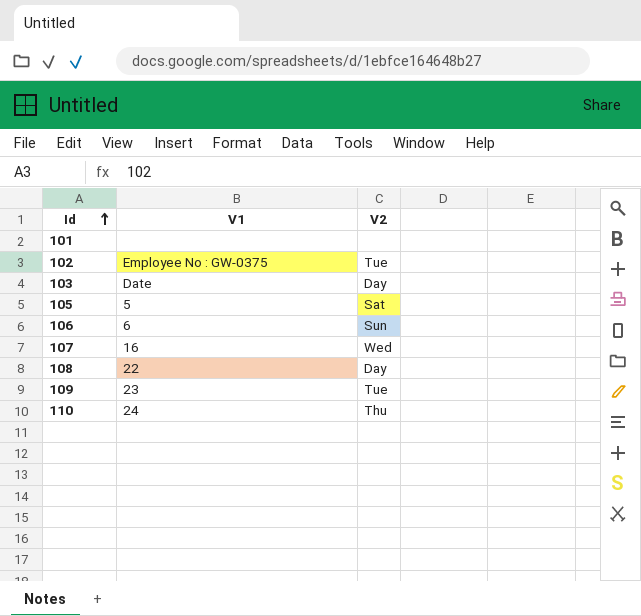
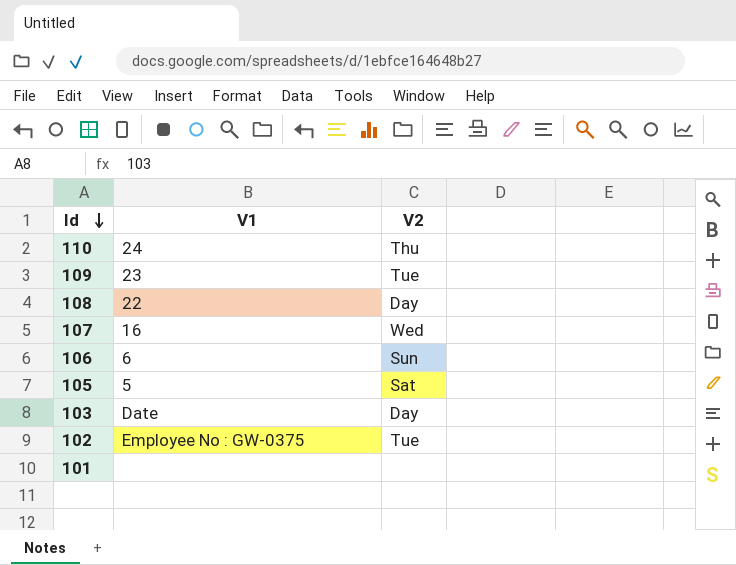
row order: Id ascending -> Id descending

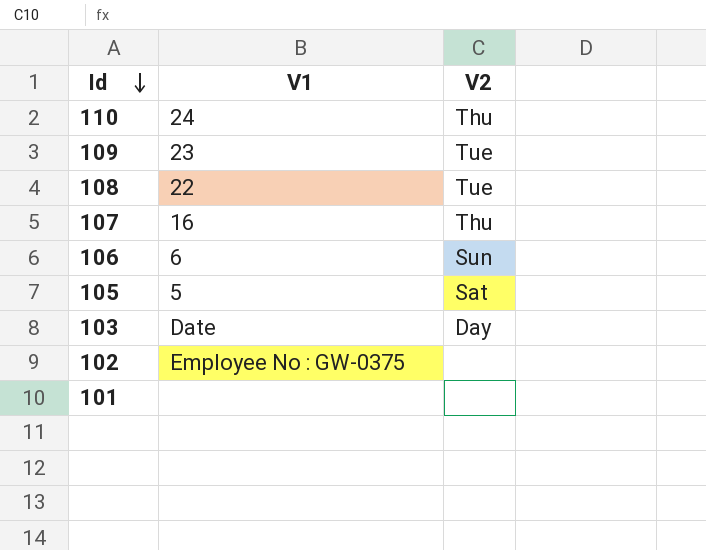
108 | V2: Day -> Tue
107 | V2: Wed -> Thu
102 | V2: Tue -> none

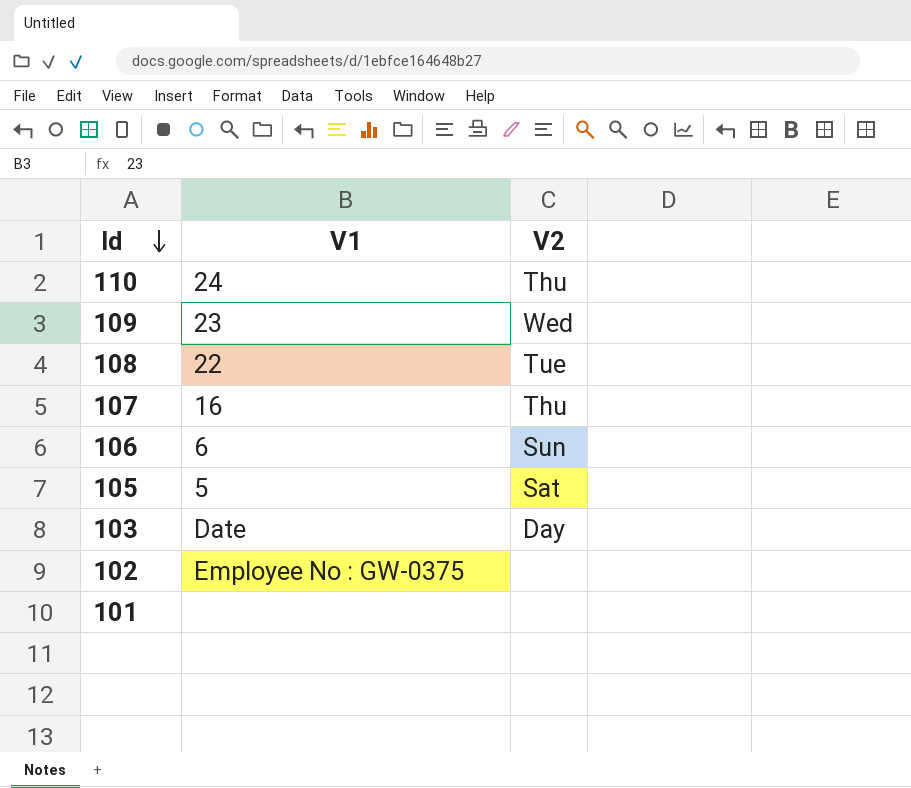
109 | V2: Tue -> Wed

